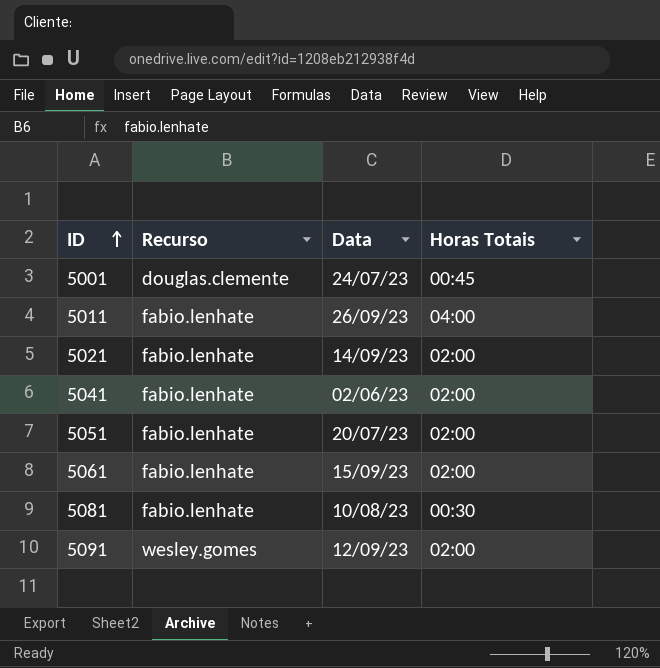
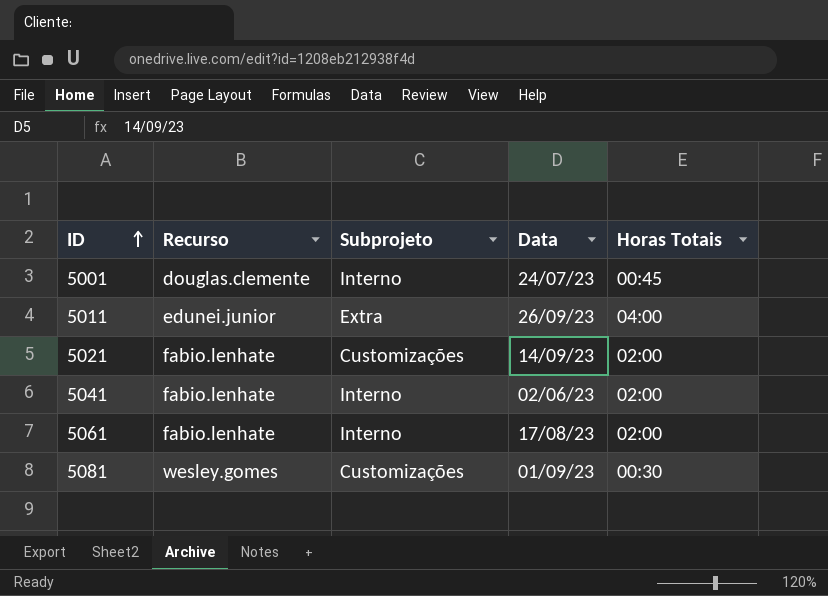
column Subprojeto | position: none -> 3
row 5051: fabio.lenhate | 20/07/23 | 02:00 -> none
row 5091: wesley.gomes | 12/09/23 | 02:00 -> none
5011 | Recurso: fabio.lenhate -> edunei.junior
5061 | Data: 15/09/23 -> 17/08/23
5081 | Recurso: fabio.lenhate -> wesley.gomes
5081 | Data: 10/08/23 -> 01/09/23

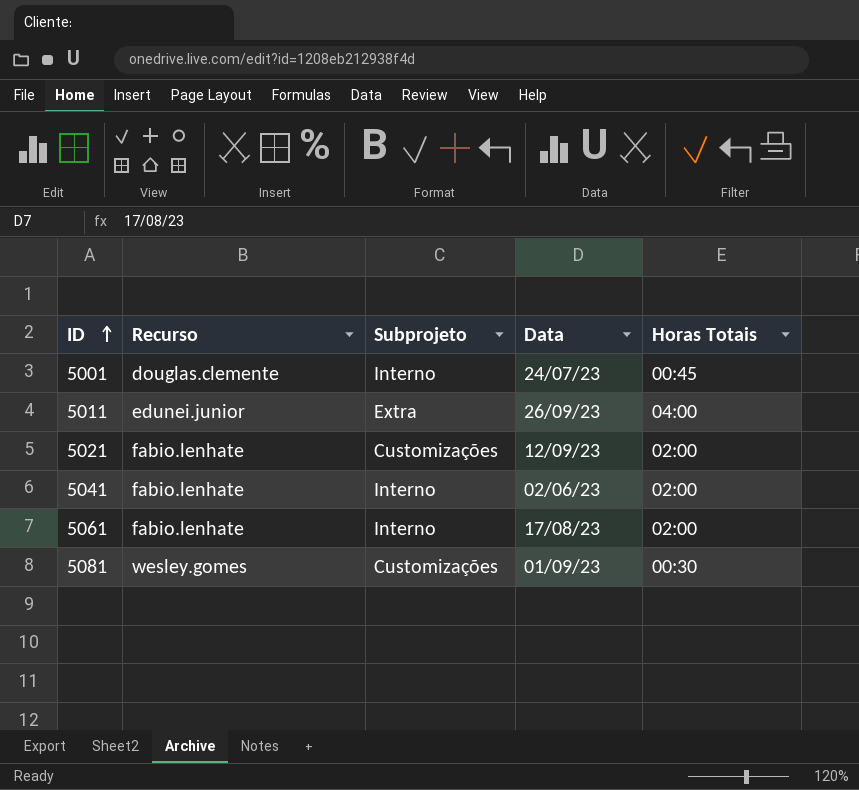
5021 | Data: 14/09/23 -> 12/09/23

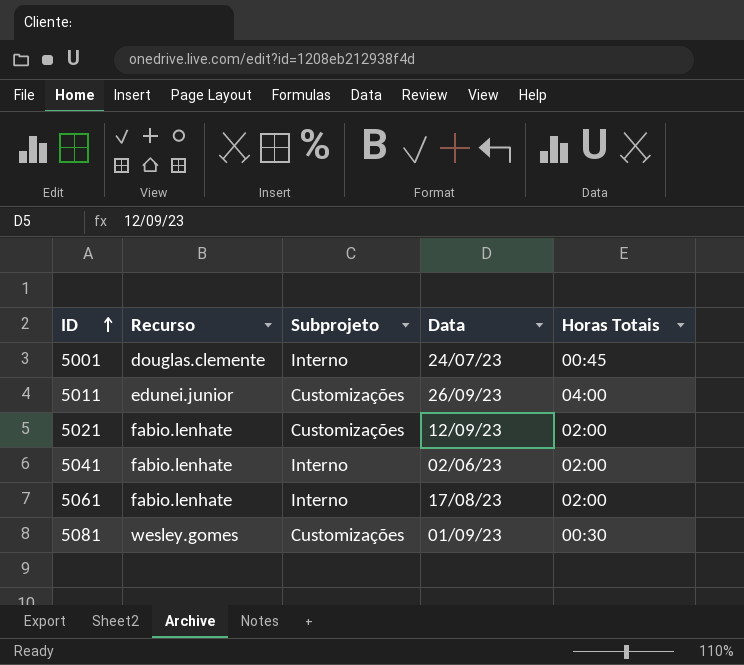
5011 | Subprojeto: Extra -> Customizações

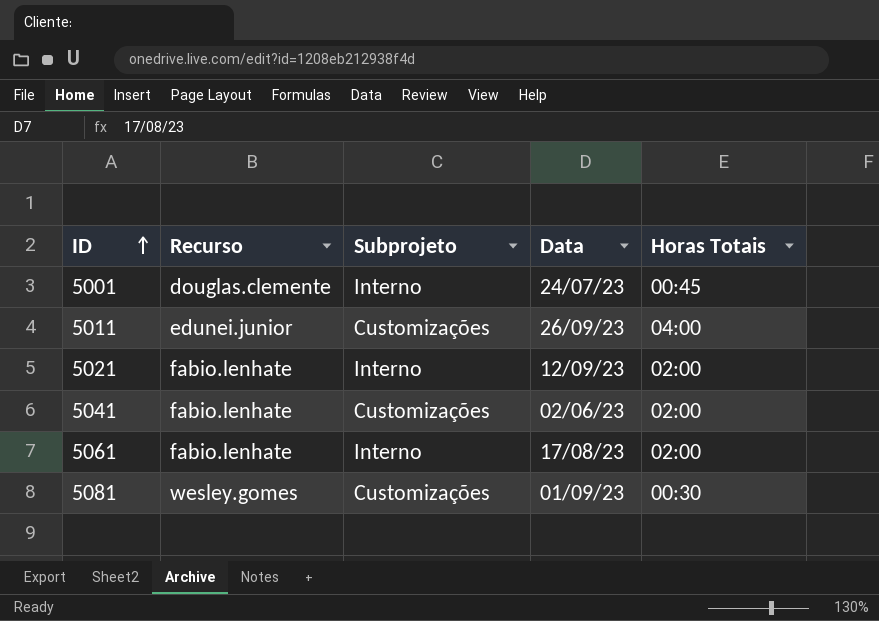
5021 | Subprojeto: Customizações -> Interno
5041 | Subprojeto: Interno -> Customizações

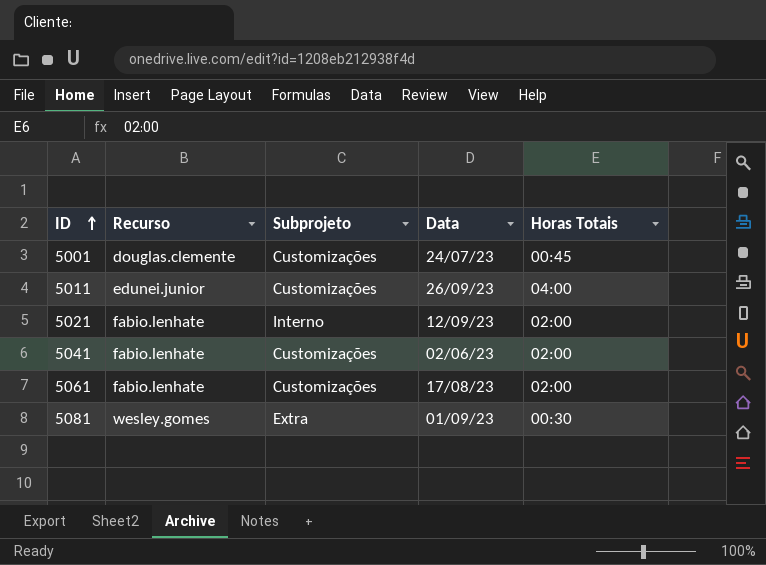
5001 | Subprojeto: Interno -> Customizações
5061 | Subprojeto: Interno -> Customizações
5081 | Subprojeto: Customizações -> Extra

